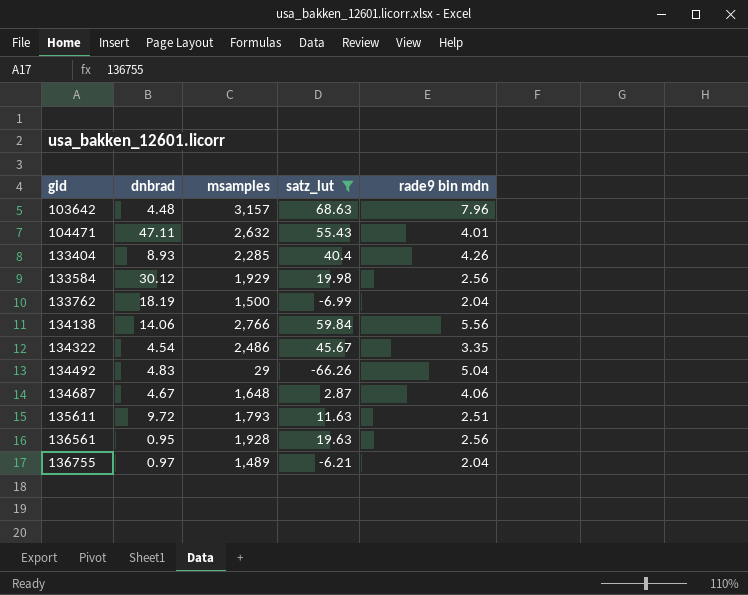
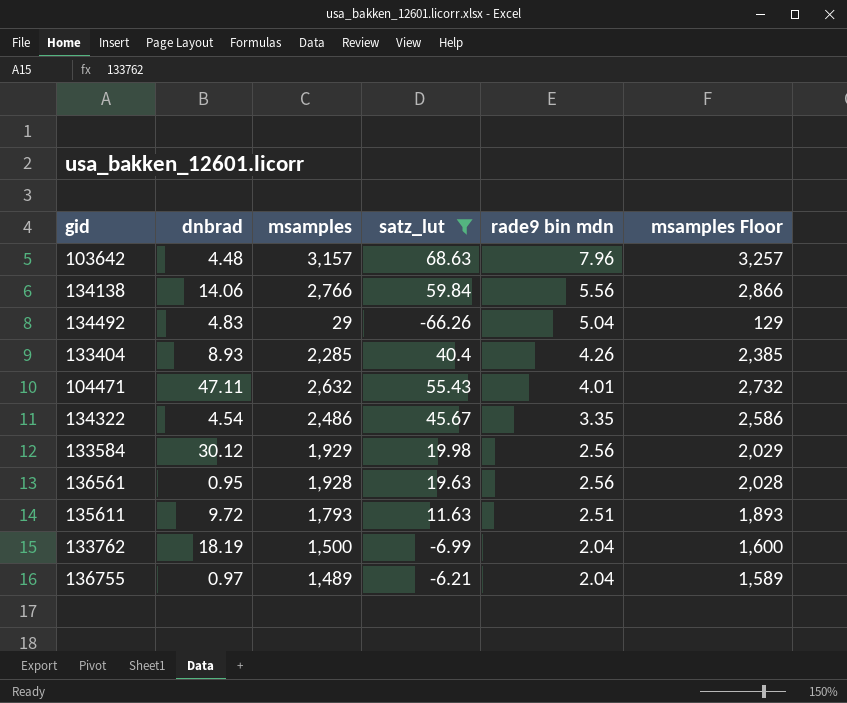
row order: gid ascending -> rade9 bin mdn descending
column msamples Floor | formula: none -> [msamples] + 100
row 134687: 4.67 | 1,648 | 2.87 | 4.06 -> none

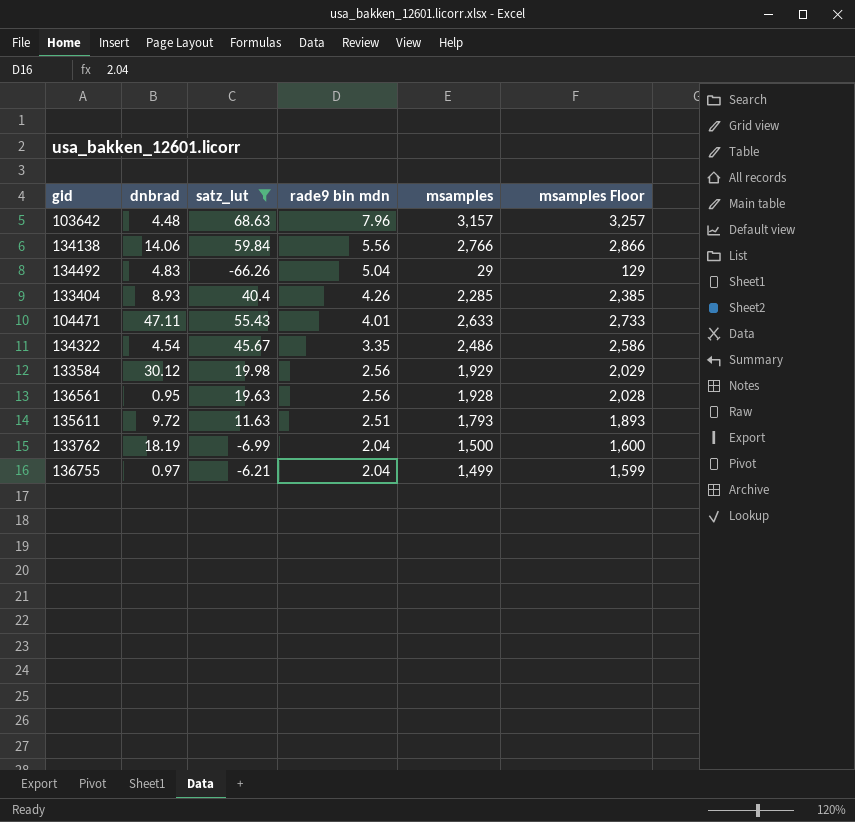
column msamples | position: 3 -> 5
104471 | msamples: 2,632 -> 2,633
104471 | msamples Floor: 2,732 -> 2,733
136755 | msamples: 1,489 -> 1,499
136755 | msamples Floor: 1,589 -> 1,599

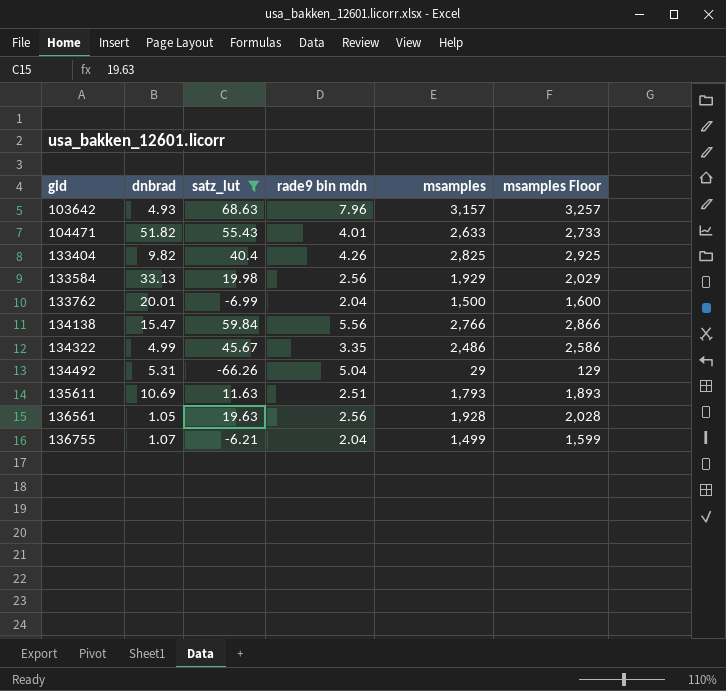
row order: rade9 bin mdn descending -> gid ascending
103642 | dnbrad: 4.48 -> 4.93
104471 | dnbrad: 47.11 -> 51.82
133404 | dnbrad: 8.93 -> 9.82
133404 | msamples: 2,285 -> 2,825
133404 | msamples Floor: 2,385 -> 2,925
133584 | dnbrad: 30.12 -> 33.13
133762 | dnbrad: 18.19 -> 20.01
134138 | dnbrad: 14.06 -> 15.47
134322 | dnbrad: 4.54 -> 4.99
134492 | dnbrad: 4.83 -> 5.31
135611 | dnbrad: 9.72 -> 10.69
136561 | dnbrad: 0.95 -> 1.05
136755 | dnbrad: 0.97 -> 1.07

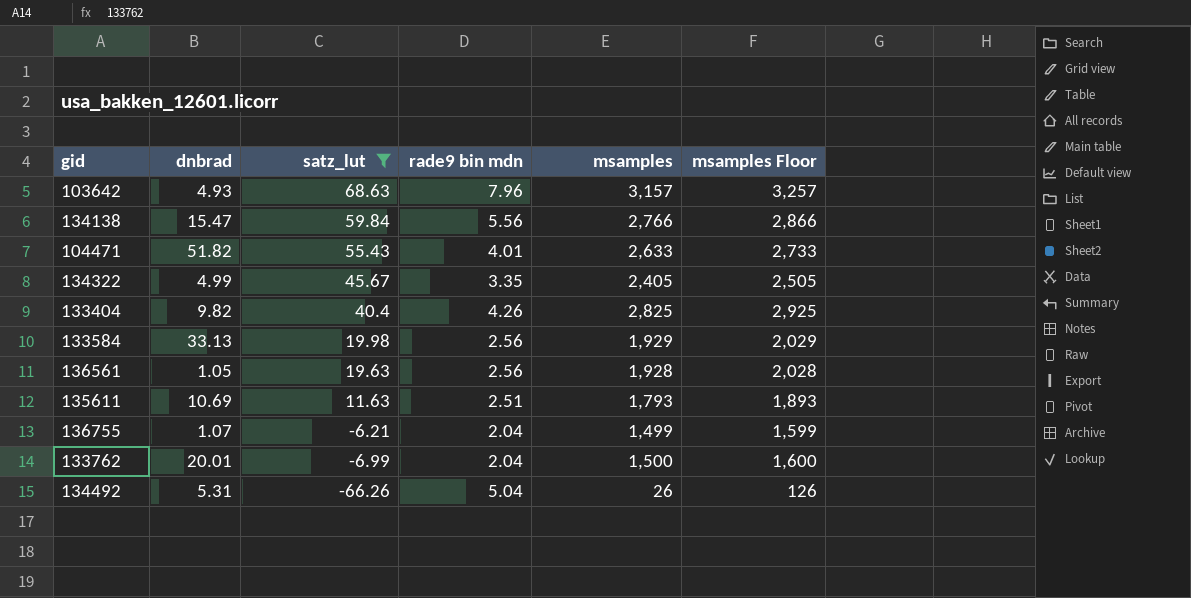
row order: gid ascending -> satz_lut descending
134322 | msamples: 2,486 -> 2,405
134322 | msamples Floor: 2,586 -> 2,505
134492 | msamples: 29 -> 26
134492 | msamples Floor: 129 -> 126

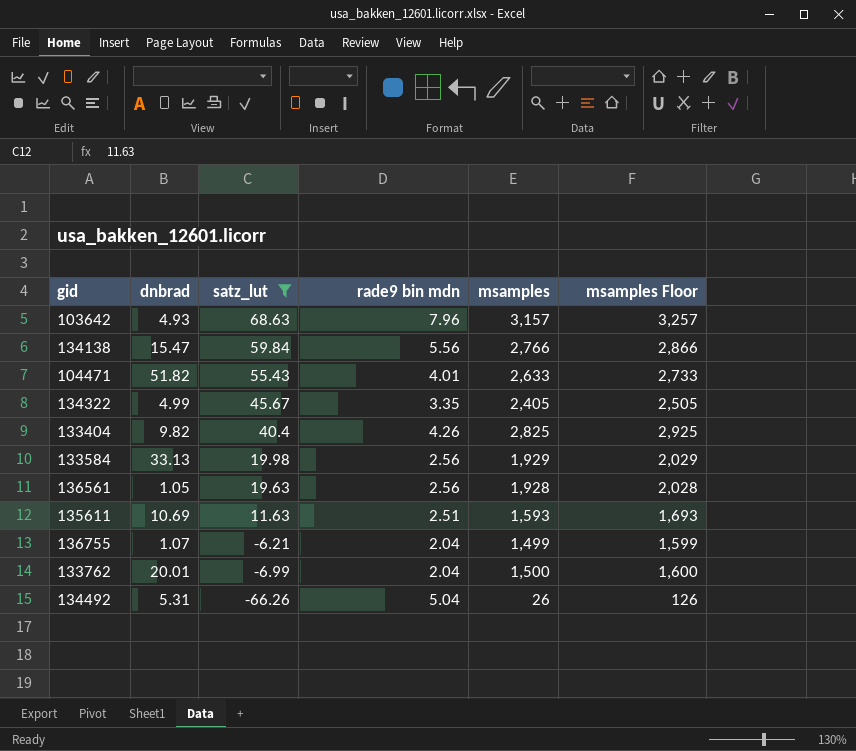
135611 | msamples: 1,793 -> 1,593
135611 | msamples Floor: 1,893 -> 1,693

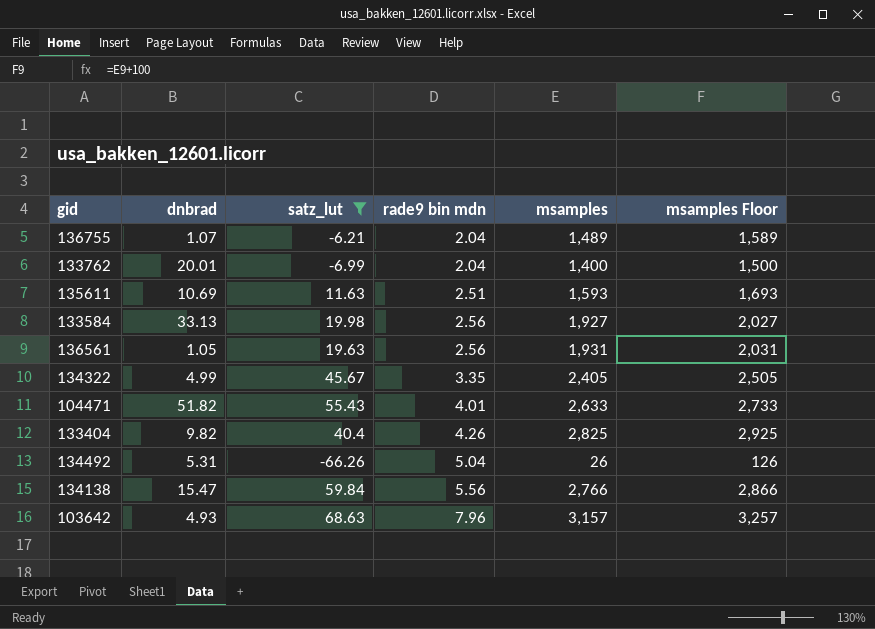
row order: satz_lut descending -> rade9 bin mdn ascending
136755 | msamples: 1,499 -> 1,489
136755 | msamples Floor: 1,599 -> 1,589
133762 | msamples: 1,500 -> 1,400
133762 | msamples Floor: 1,600 -> 1,500
133584 | msamples: 1,929 -> 1,927
133584 | msamples Floor: 2,029 -> 2,027
136561 | msamples: 1,928 -> 1,931
136561 | msamples Floor: 2,028 -> 2,031

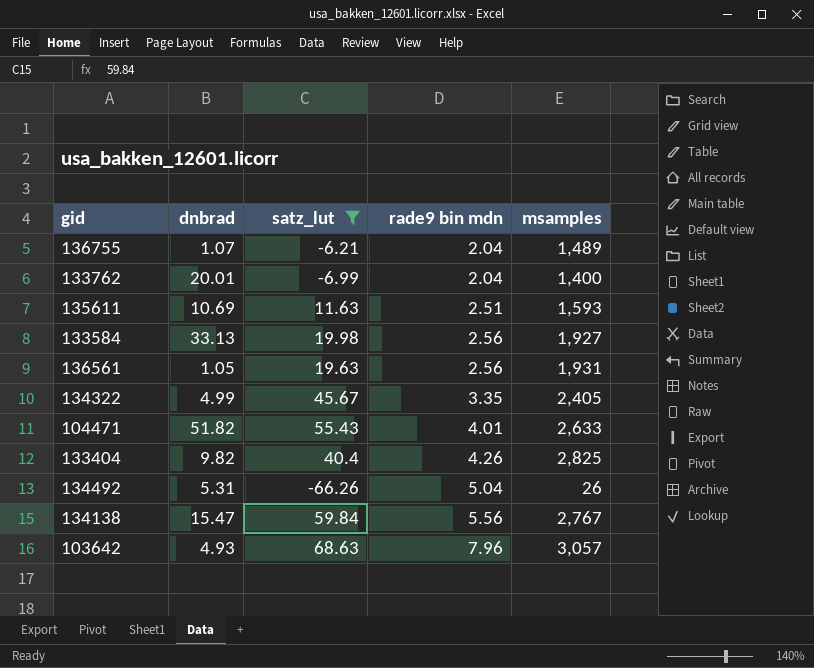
column msamples Floor | formula: [msamples] + 100 -> none
134138 | msamples: 2,766 -> 2,767
103642 | msamples: 3,157 -> 3,057

